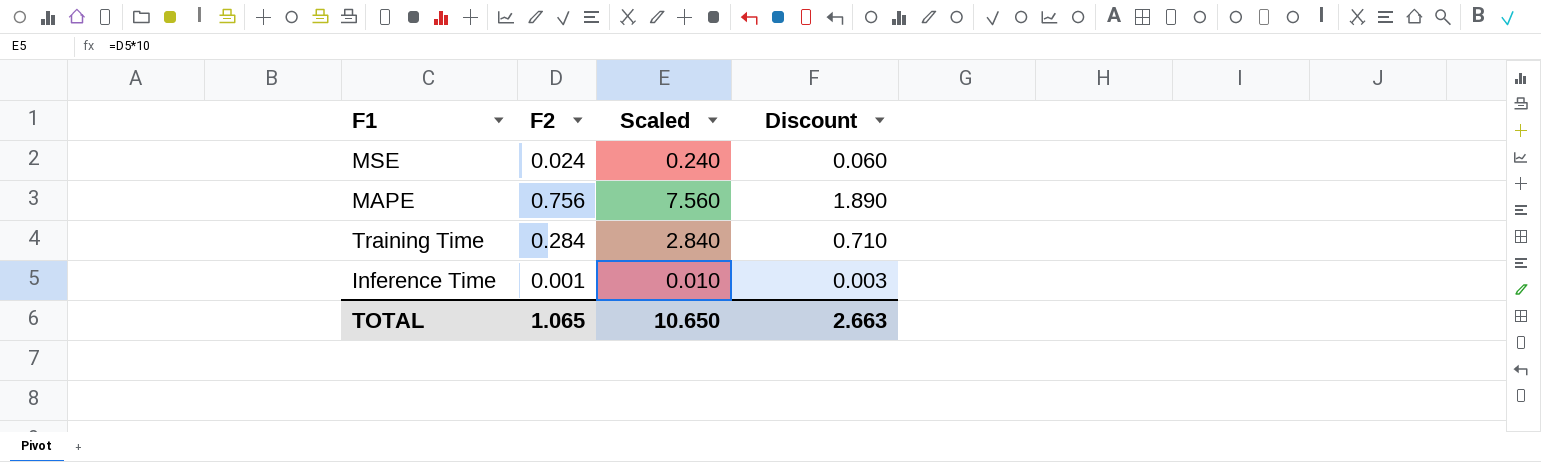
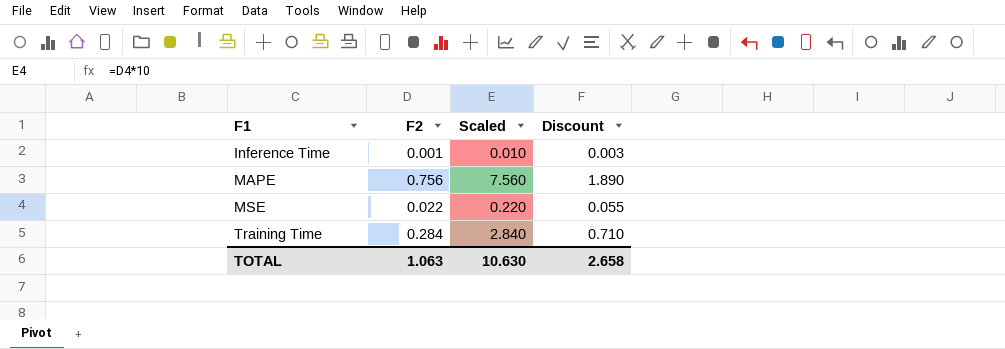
row order: none -> F1 ascending
MSE | F2: 0.024 -> 0.022
MSE | Scaled: 0.240 -> 0.220
MSE | Discount: 0.060 -> 0.055
TOTAL | F2: 1.065 -> 1.063
TOTAL | Scaled: 10.650 -> 10.630
TOTAL | Discount: 2.663 -> 2.658

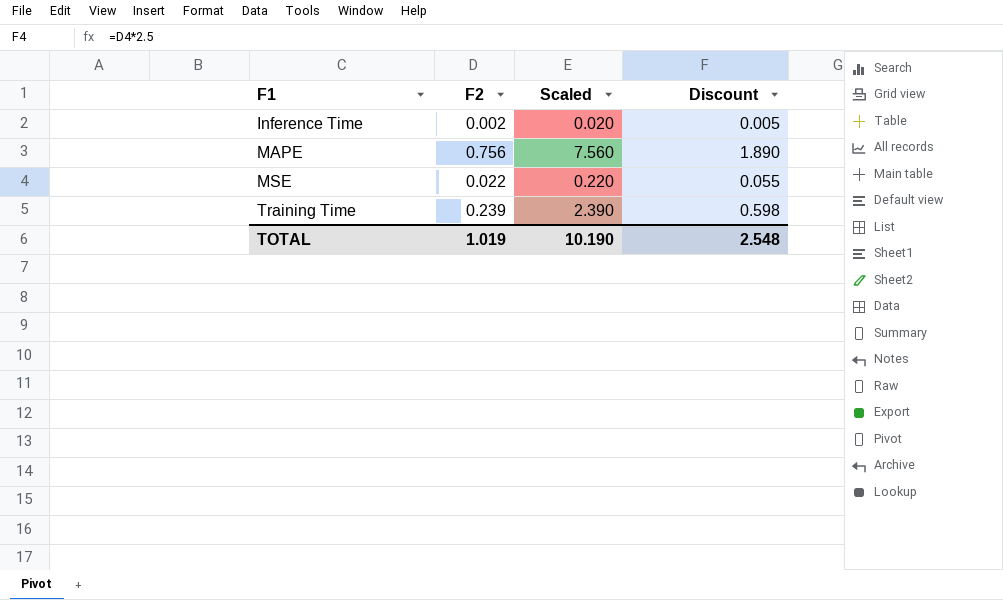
Inference Time | F2: 0.001 -> 0.002
Inference Time | Scaled: 0.010 -> 0.020
Inference Time | Discount: 0.003 -> 0.005
Training Time | F2: 0.284 -> 0.239
Training Time | Scaled: 2.840 -> 2.390
Training Time | Discount: 0.710 -> 0.598
TOTAL | F2: 1.063 -> 1.019
TOTAL | Scaled: 10.630 -> 10.190
TOTAL | Discount: 2.658 -> 2.548

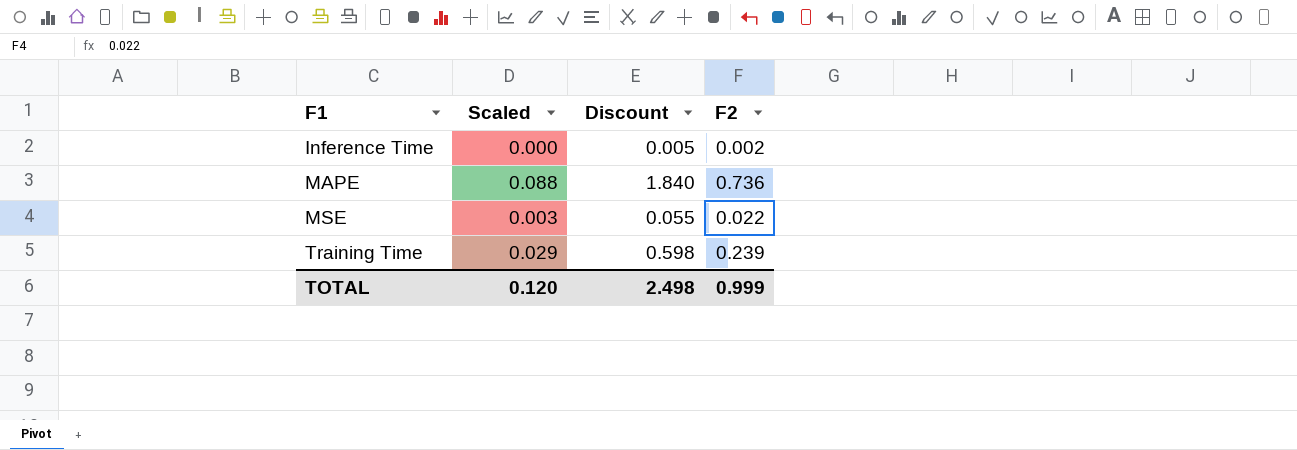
column Scaled | formula: [F2] * 10 -> [F2] * 0.12
column F2 | position: 2 -> 4
MAPE | Discount: 1.890 -> 1.840
MAPE | F2: 0.756 -> 0.736
TOTAL | Scaled: 10.190 -> 0.120
TOTAL | Discount: 2.548 -> 2.498
TOTAL | F2: 1.019 -> 0.999

